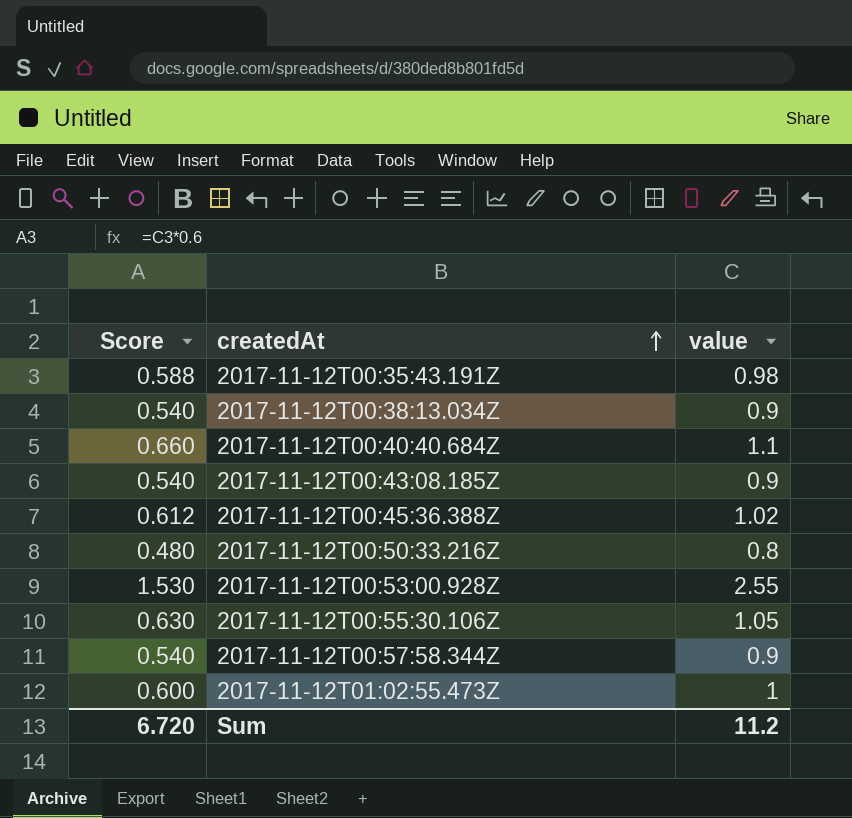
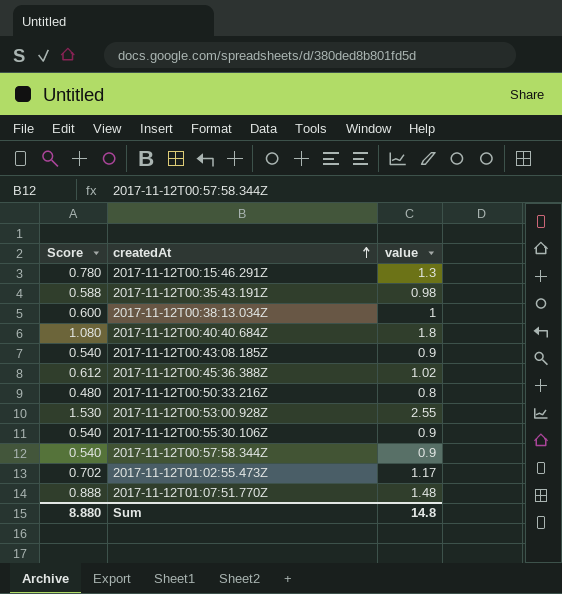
row 2017-11-12T00:15:46.291Z: none -> 0.780 | 1.3
2017-11-12T00:38:13.034Z | Score: 0.540 -> 0.600
2017-11-12T00:38:13.034Z | value: 0.9 -> 1
2017-11-12T00:40:40.684Z | Score: 0.660 -> 1.080
2017-11-12T00:40:40.684Z | value: 1.1 -> 1.8
2017-11-12T00:55:30.106Z | Score: 0.630 -> 0.540
2017-11-12T00:55:30.106Z | value: 1.05 -> 0.9
2017-11-12T01:02:55.473Z | Score: 0.600 -> 0.702
2017-11-12T01:02:55.473Z | value: 1 -> 1.17
row 2017-11-12T01:07:51.770Z: none -> 0.888 | 1.48
Sum | Score: 6.720 -> 8.880
Sum | value: 11.2 -> 14.8

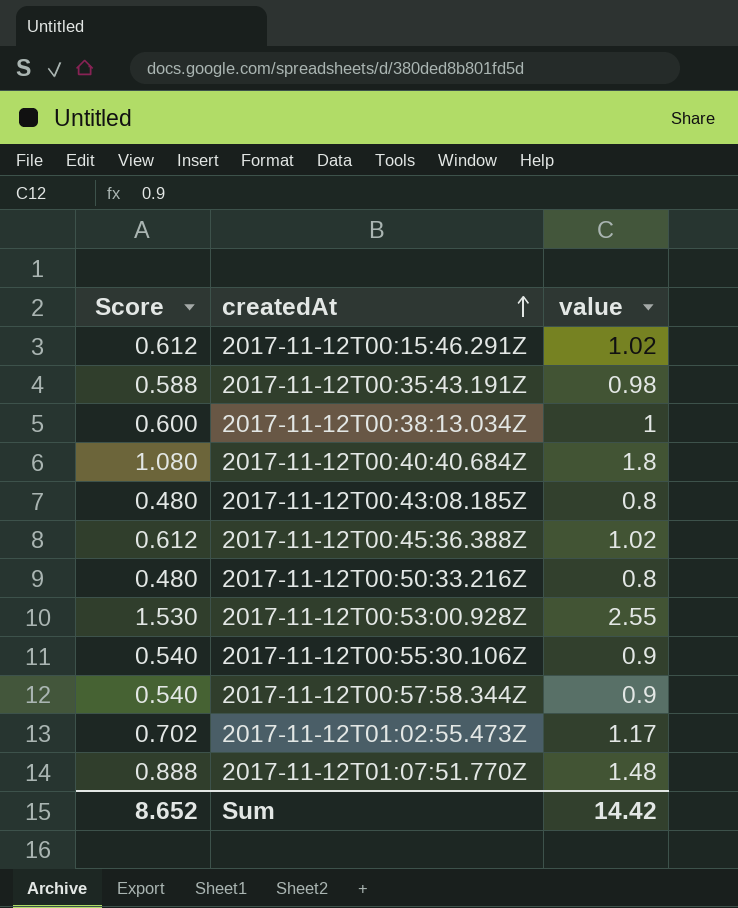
2017-11-12T00:15:46.291Z | Score: 0.780 -> 0.612
2017-11-12T00:15:46.291Z | value: 1.3 -> 1.02
2017-11-12T00:43:08.185Z | Score: 0.540 -> 0.480
2017-11-12T00:43:08.185Z | value: 0.9 -> 0.8
Sum | Score: 8.880 -> 8.652
Sum | value: 14.8 -> 14.42

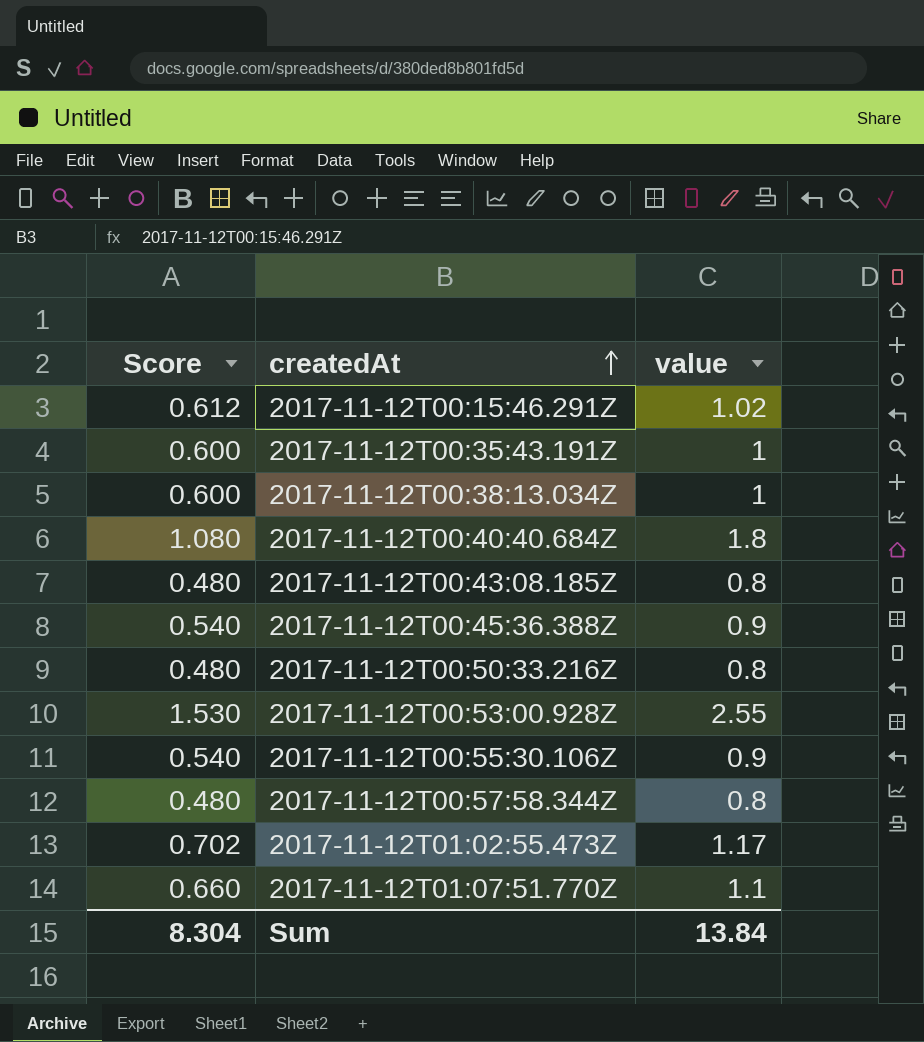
2017-11-12T00:35:43.191Z | Score: 0.588 -> 0.600
2017-11-12T00:35:43.191Z | value: 0.98 -> 1
2017-11-12T00:45:36.388Z | Score: 0.612 -> 0.540
2017-11-12T00:45:36.388Z | value: 1.02 -> 0.9
2017-11-12T00:57:58.344Z | Score: 0.540 -> 0.480
2017-11-12T00:57:58.344Z | value: 0.9 -> 0.8
2017-11-12T01:07:51.770Z | Score: 0.888 -> 0.660
2017-11-12T01:07:51.770Z | value: 1.48 -> 1.1
Sum | Score: 8.652 -> 8.304
Sum | value: 14.42 -> 13.84

